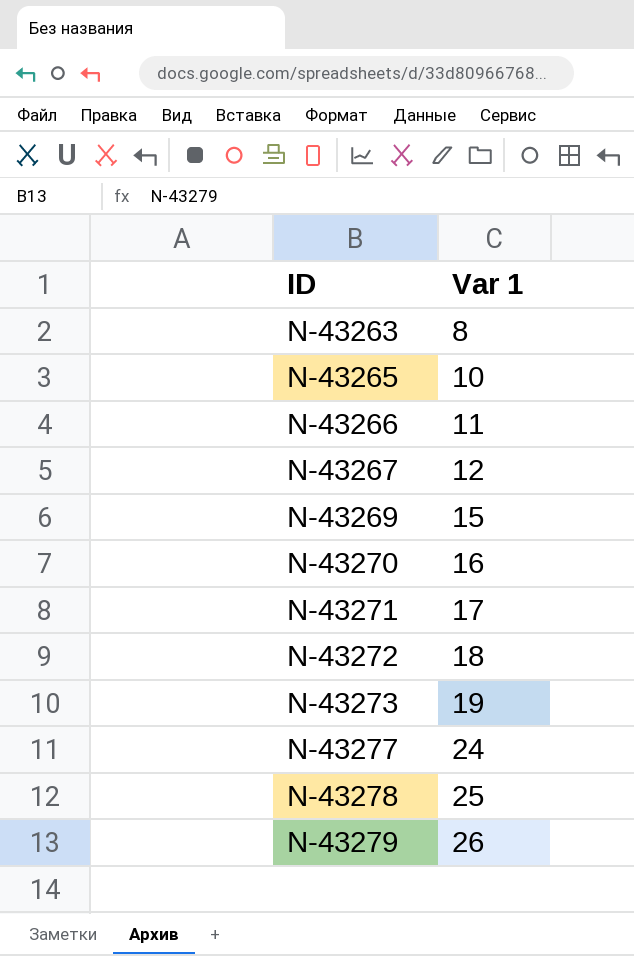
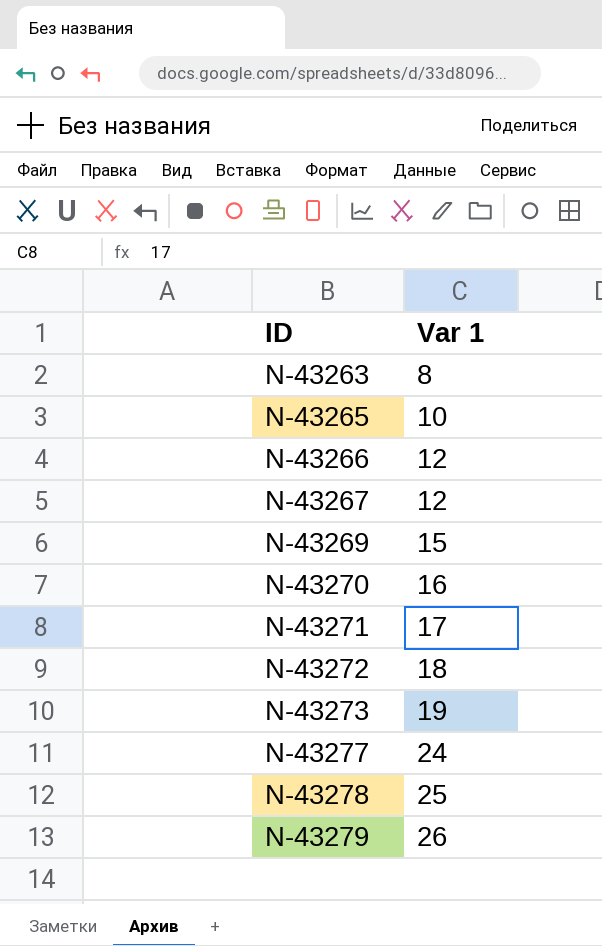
N-43266 | Var 1: 11 -> 12

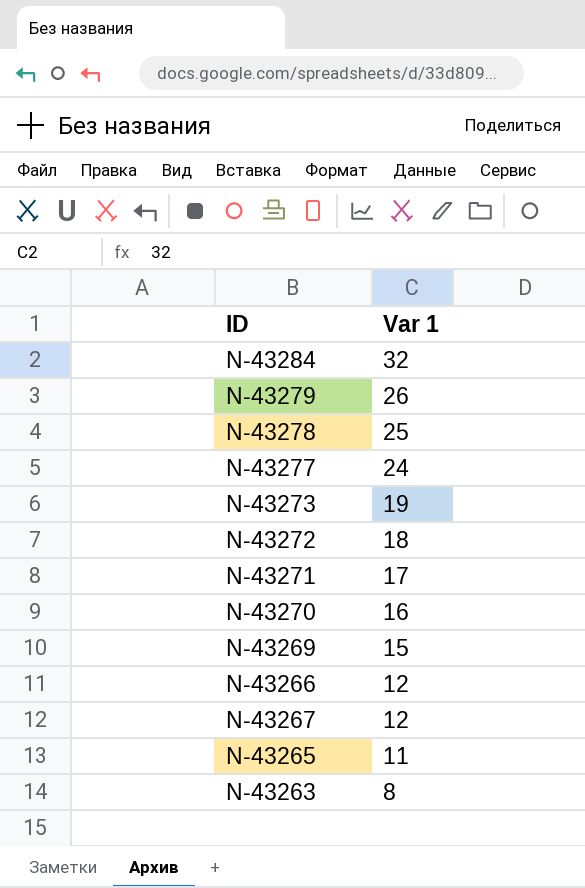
row order: ID ascending -> Var 1 descending
row N-43284: none -> 32
N-43265 | Var 1: 10 -> 11

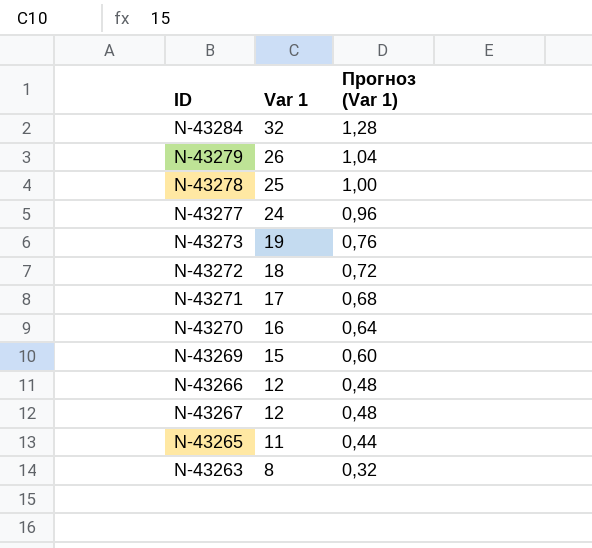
column Прогноз (Var 1) | formula: none -> [Var 1] * 0,04

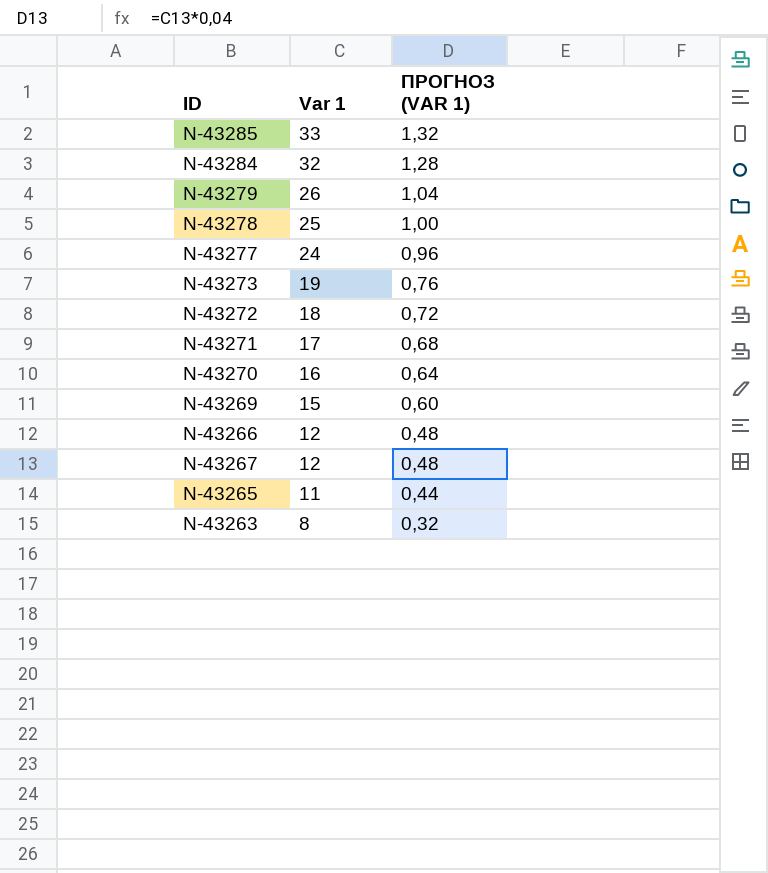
column name: Прогноз (Var 1) -> ПРОГНОЗ (VAR 1)
row N-43285: none -> 33 | 1,32

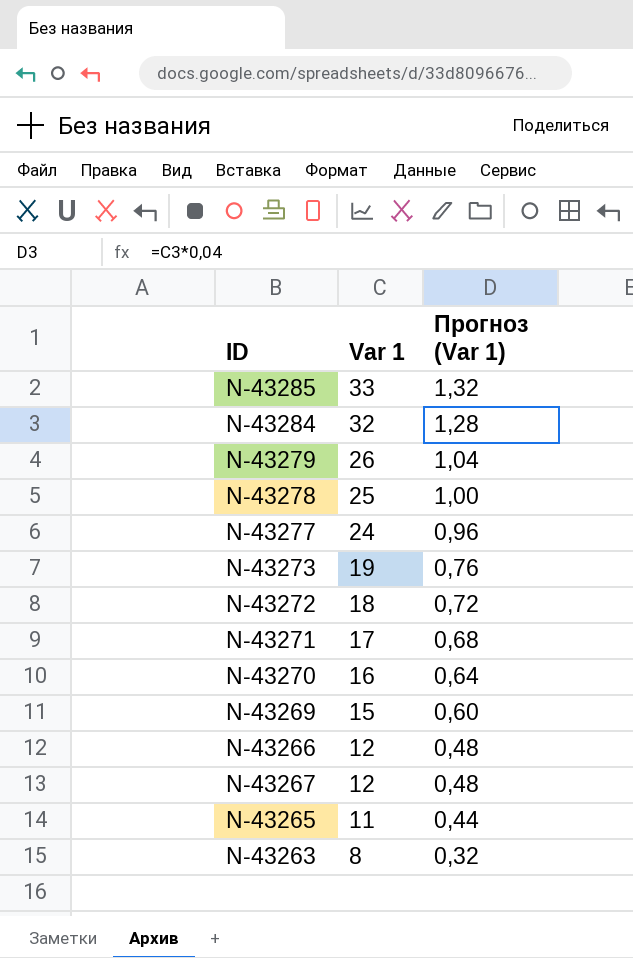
column name: ПРОГНОЗ (VAR 1) -> Прогноз (Var 1)

